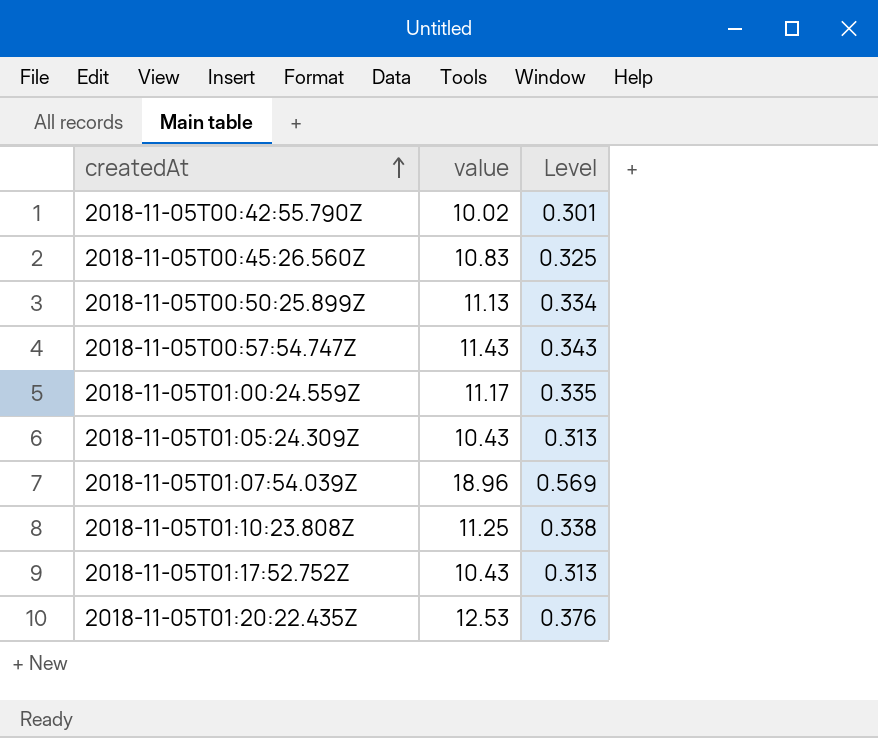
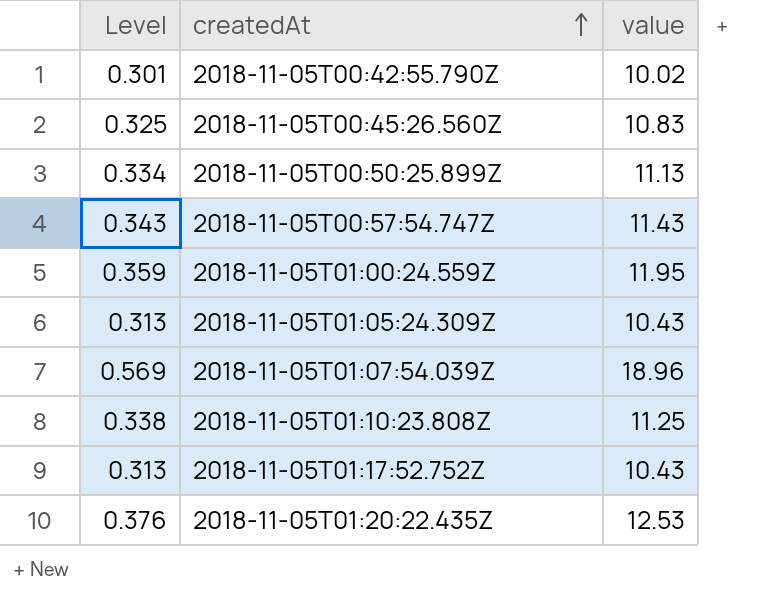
column Level | position: 3 -> 1
2018-11-05T01:00:24.559Z | Level: 0.335 -> 0.359
2018-11-05T01:00:24.559Z | value: 11.17 -> 11.95

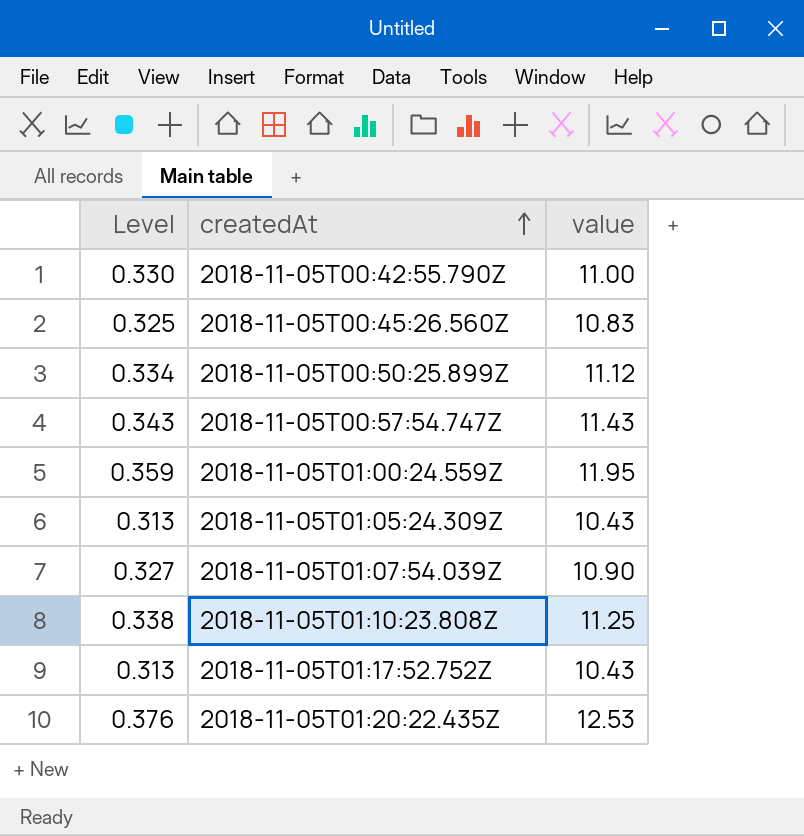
2018-11-05T00:42:55.790Z | Level: 0.301 -> 0.330
2018-11-05T00:42:55.790Z | value: 10.02 -> 11.00
2018-11-05T00:50:25.899Z | value: 11.13 -> 11.12
2018-11-05T01:07:54.039Z | Level: 0.569 -> 0.327
2018-11-05T01:07:54.039Z | value: 18.96 -> 10.90

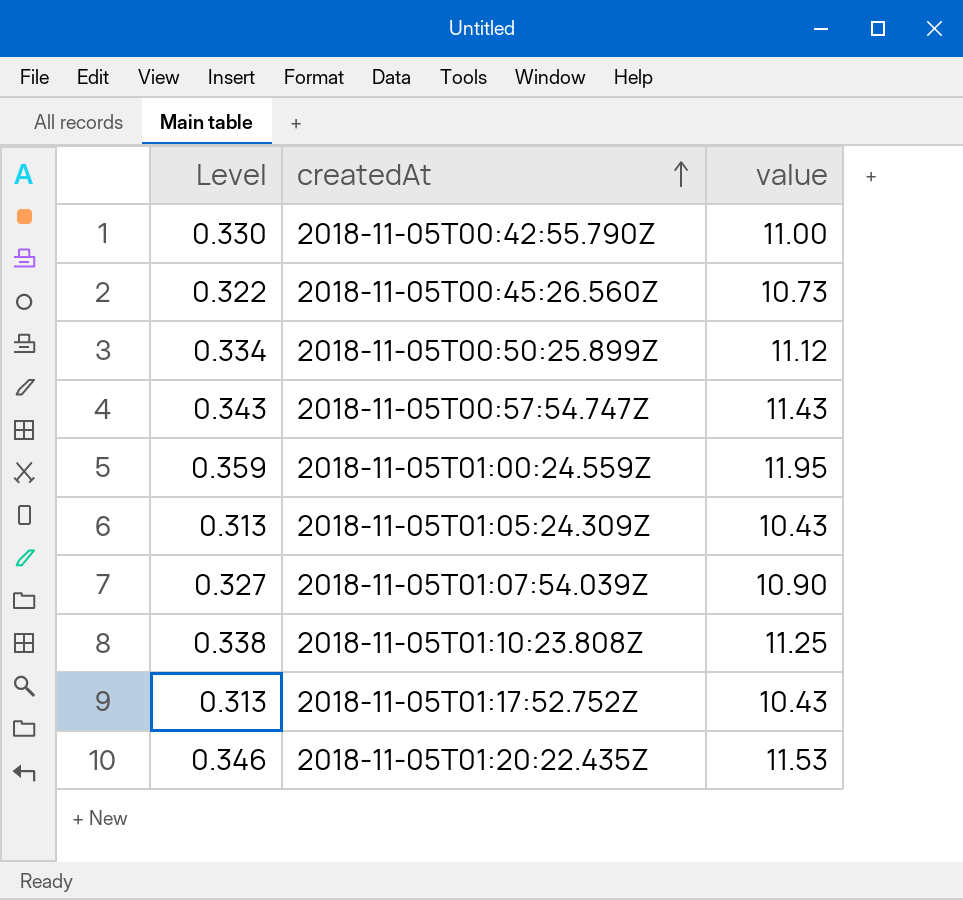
2018-11-05T00:45:26.560Z | Level: 0.325 -> 0.322
2018-11-05T00:45:26.560Z | value: 10.83 -> 10.73
2018-11-05T01:20:22.435Z | Level: 0.376 -> 0.346
2018-11-05T01:20:22.435Z | value: 12.53 -> 11.53

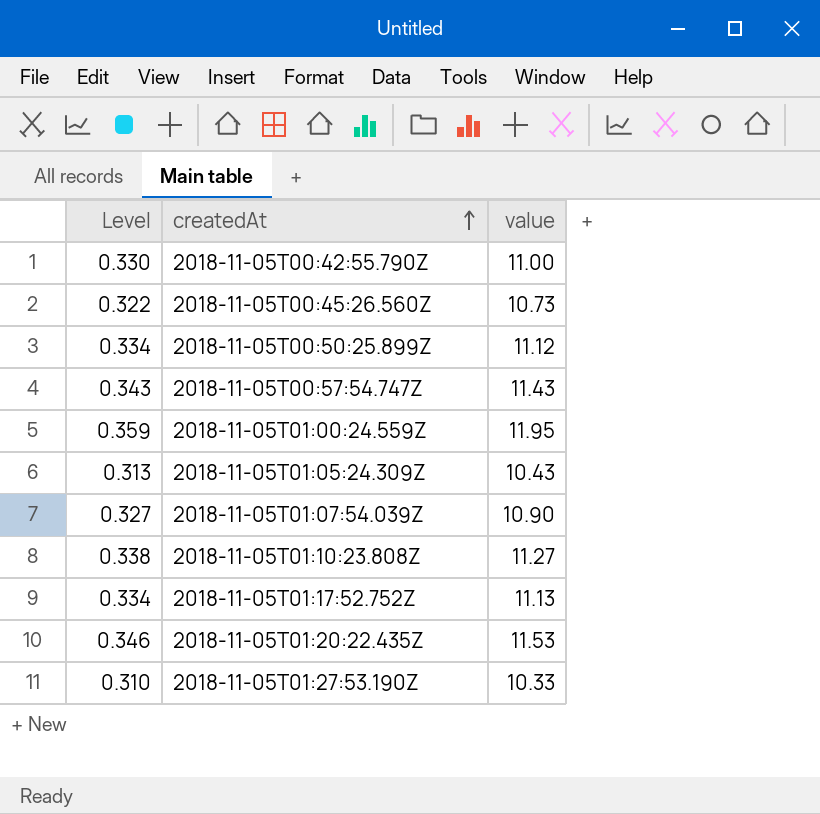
2018-11-05T01:10:23.808Z | value: 11.25 -> 11.27
2018-11-05T01:17:52.752Z | Level: 0.313 -> 0.334
2018-11-05T01:17:52.752Z | value: 10.43 -> 11.13
row 2018-11-05T01:27:53.190Z: none -> 0.310 | 10.33

